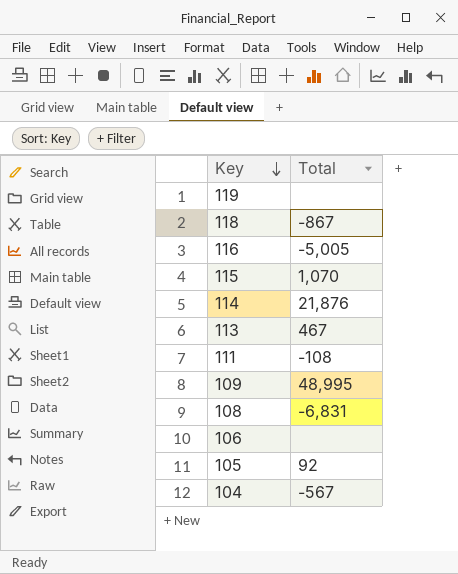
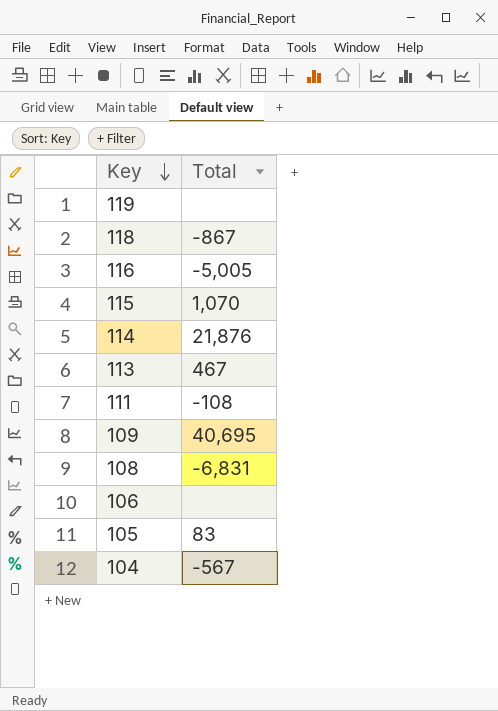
109 | Total: 48,995 -> 40,695
105 | Total: 92 -> 83

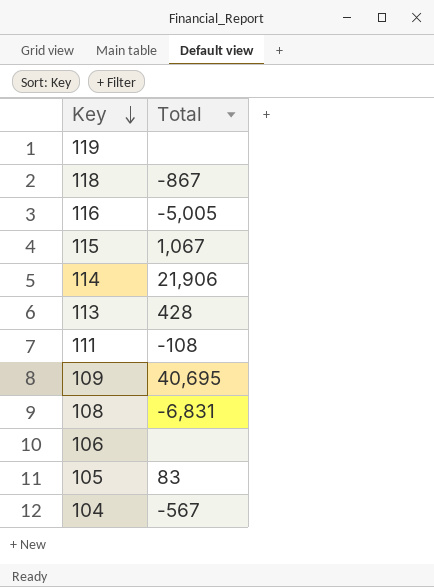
115 | Total: 1,070 -> 1,067
114 | Total: 21,876 -> 21,906
113 | Total: 467 -> 428

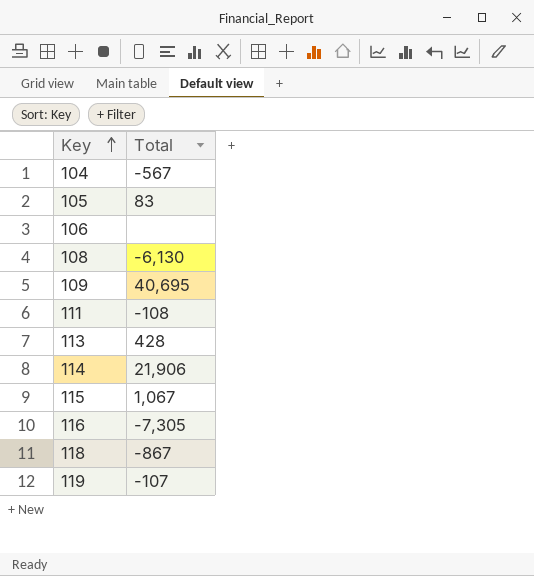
row order: Key descending -> Key ascending
108 | Total: -6,831 -> -6,130
116 | Total: -5,005 -> -7,305
119 | Total: none -> -107

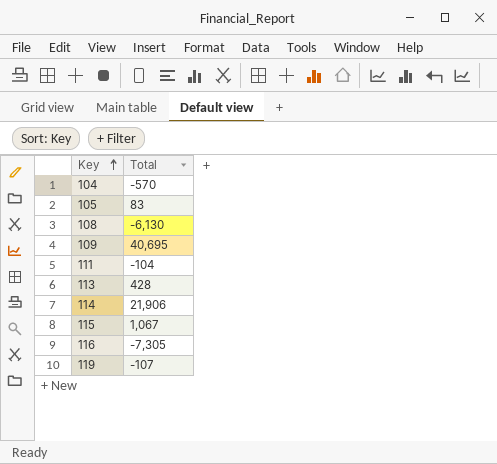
row 106: none -> none
row 118: -867 -> none
104 | Total: -567 -> -570
111 | Total: -108 -> -104

